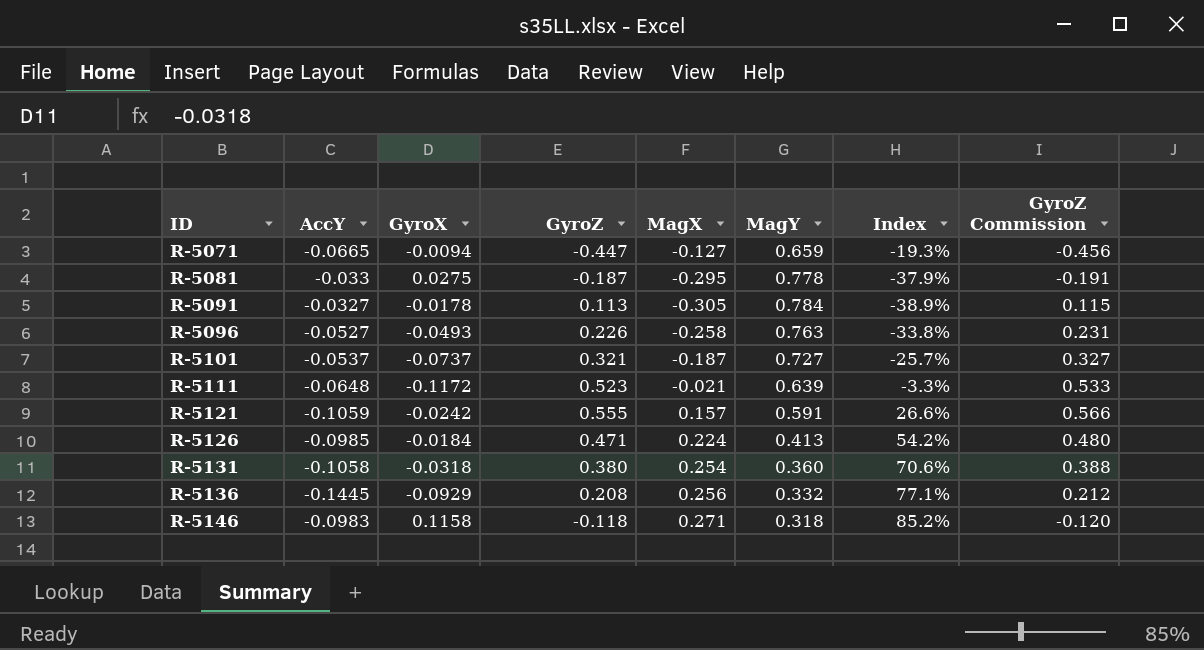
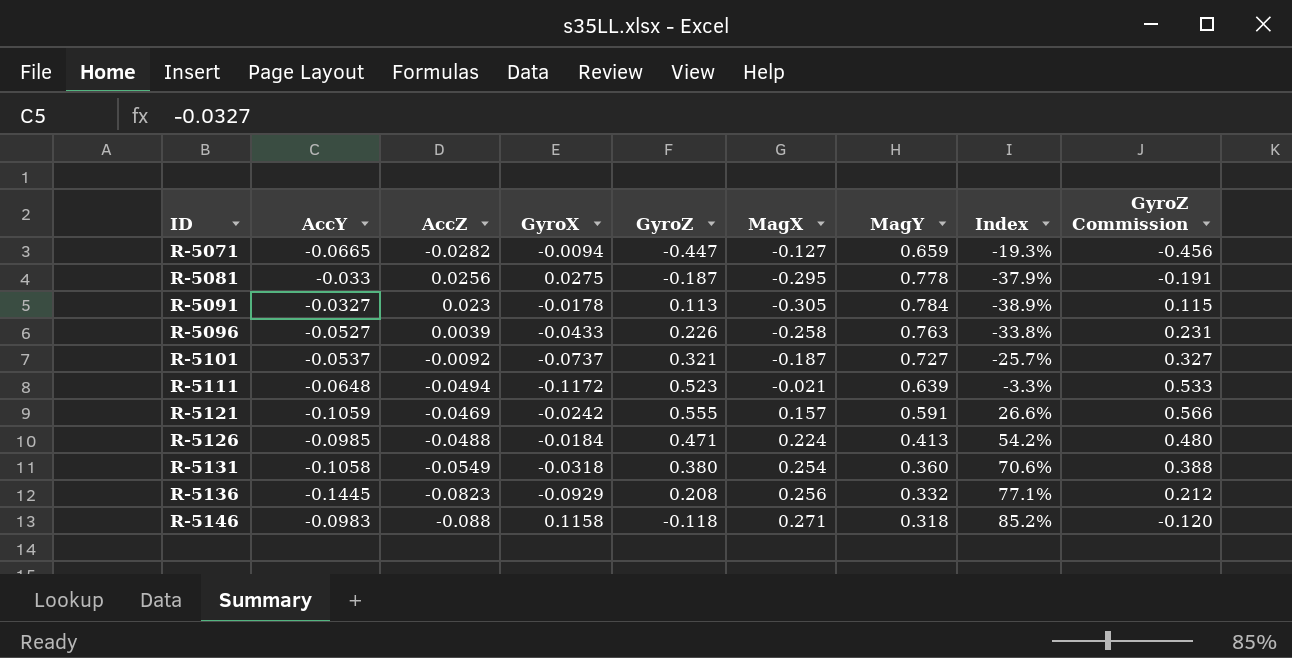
column AccZ | position: none -> 3
R-5096 | GyroX: -0.0493 -> -0.0433

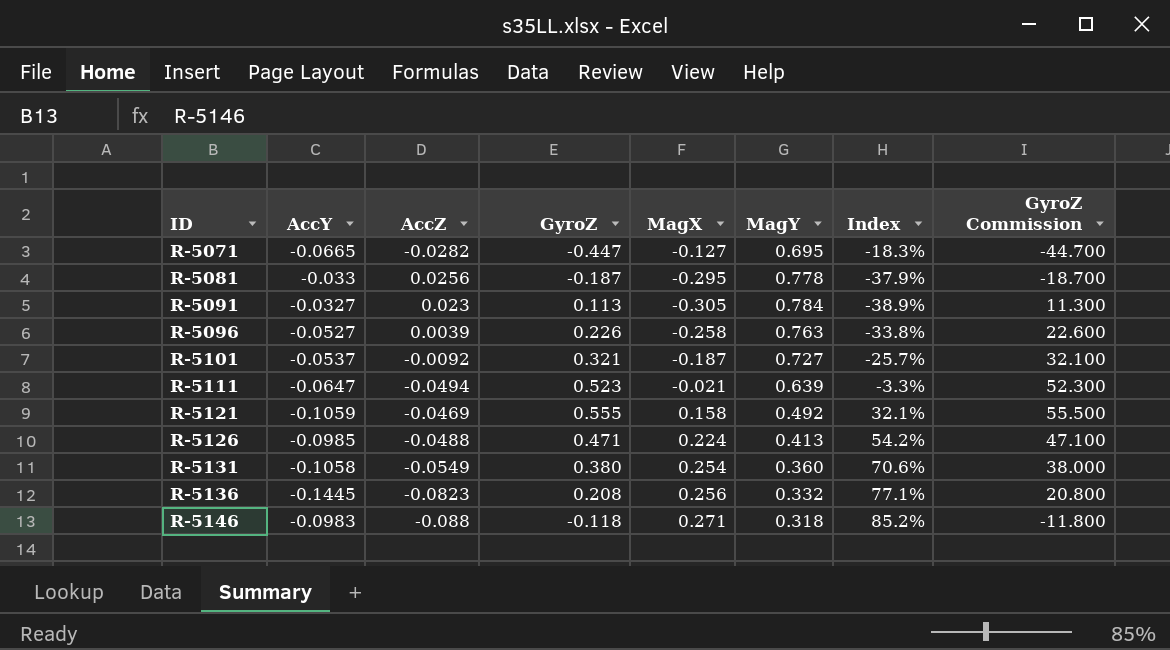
column GyroX | position: 4 -> none
column GyroZ Commission | formula: [GyroZ] * 1.02 -> [GyroZ] * 100
R-5071 | MagY: 0.659 -> 0.695
R-5071 | Index: -19.3% -> -18.3%
R-5111 | AccY: -0.0648 -> -0.0647
R-5121 | MagX: 0.157 -> 0.158
R-5121 | MagY: 0.591 -> 0.492
R-5121 | Index: 26.6% -> 32.1%

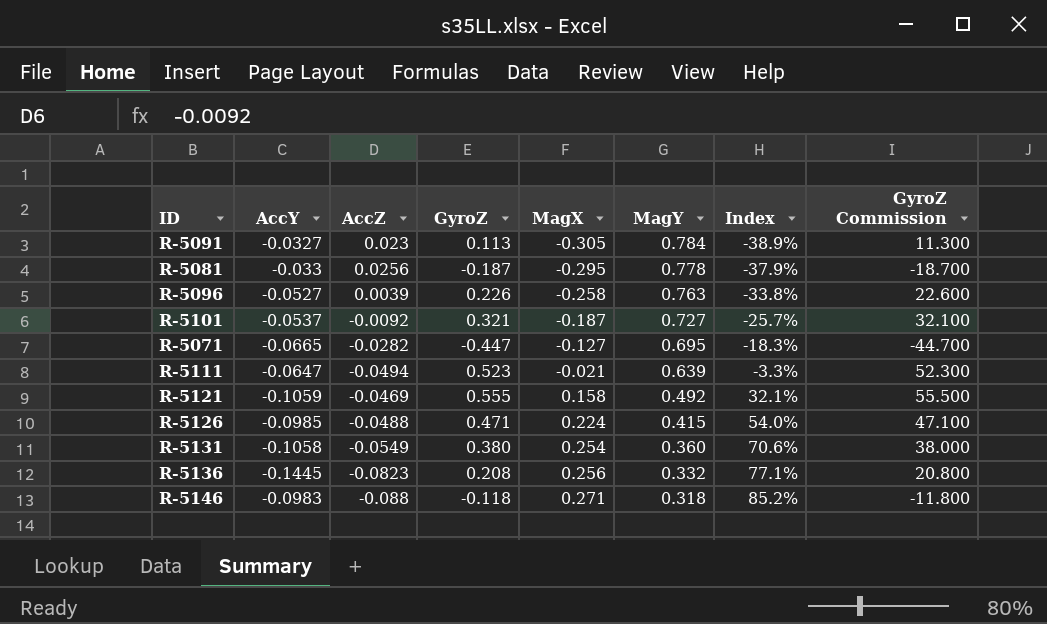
row order: ID ascending -> MagX ascending
R-5126 | MagY: 0.413 -> 0.415
R-5126 | Index: 54.2% -> 54.0%

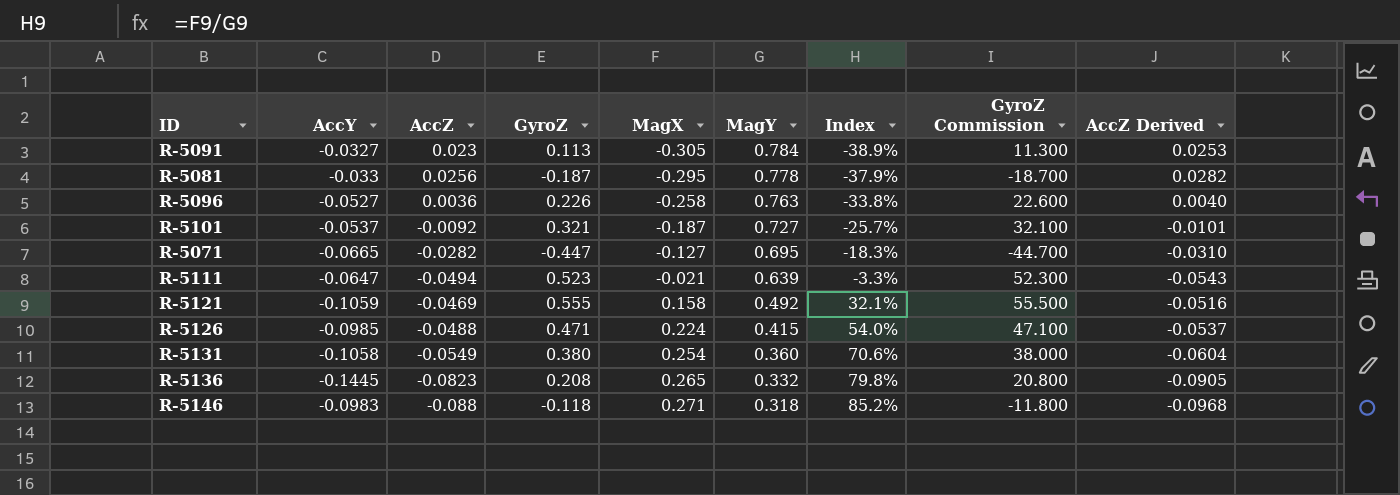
column AccZ Derived | formula: none -> [AccZ] * 1.1
R-5096 | AccZ: 0.0039 -> 0.0036
R-5136 | MagX: 0.256 -> 0.265
R-5136 | Index: 77.1% -> 79.8%

